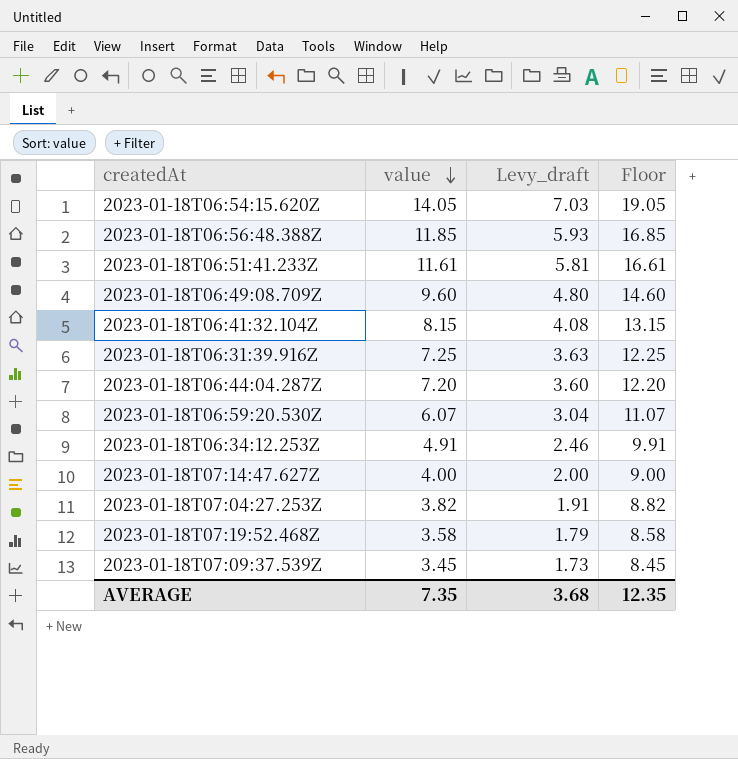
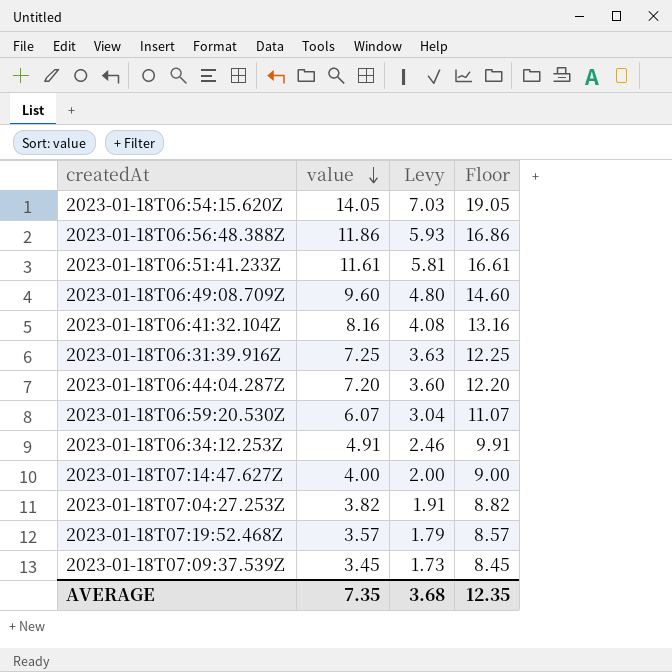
column name: Levy_draft -> Levy
2023-01-18T06:56:48.388Z | value: 11.85 -> 11.86
2023-01-18T06:56:48.388Z | Floor: 16.85 -> 16.86
2023-01-18T06:41:32.104Z | value: 8.15 -> 8.16
2023-01-18T06:41:32.104Z | Floor: 13.15 -> 13.16
2023-01-18T07:19:52.468Z | value: 3.58 -> 3.57
2023-01-18T07:19:52.468Z | Floor: 8.58 -> 8.57

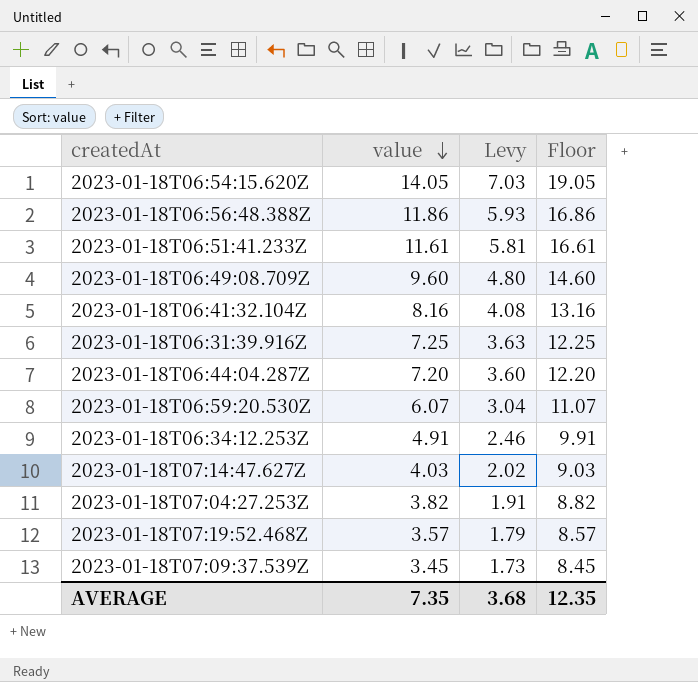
2023-01-18T07:14:47.627Z | value: 4.00 -> 4.03
2023-01-18T07:14:47.627Z | Levy: 2.00 -> 2.02
2023-01-18T07:14:47.627Z | Floor: 9.00 -> 9.03

